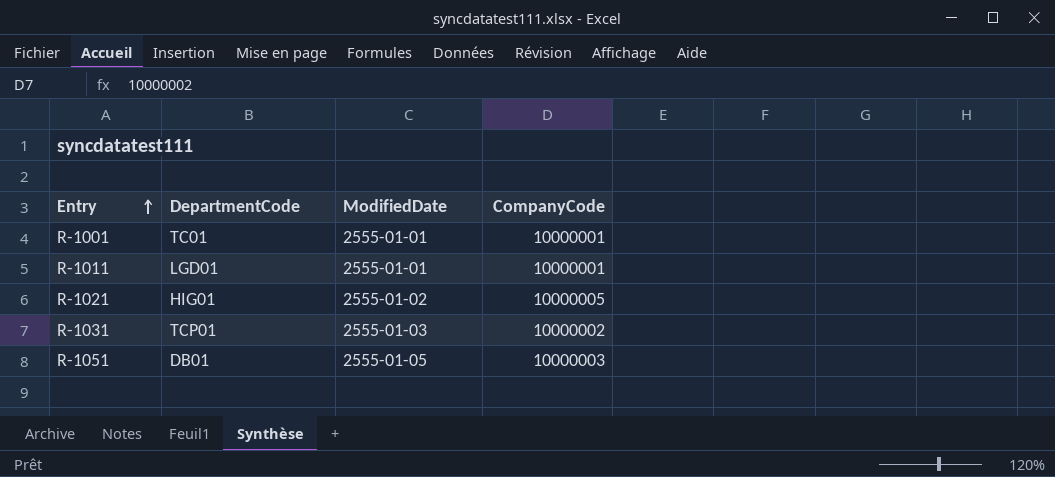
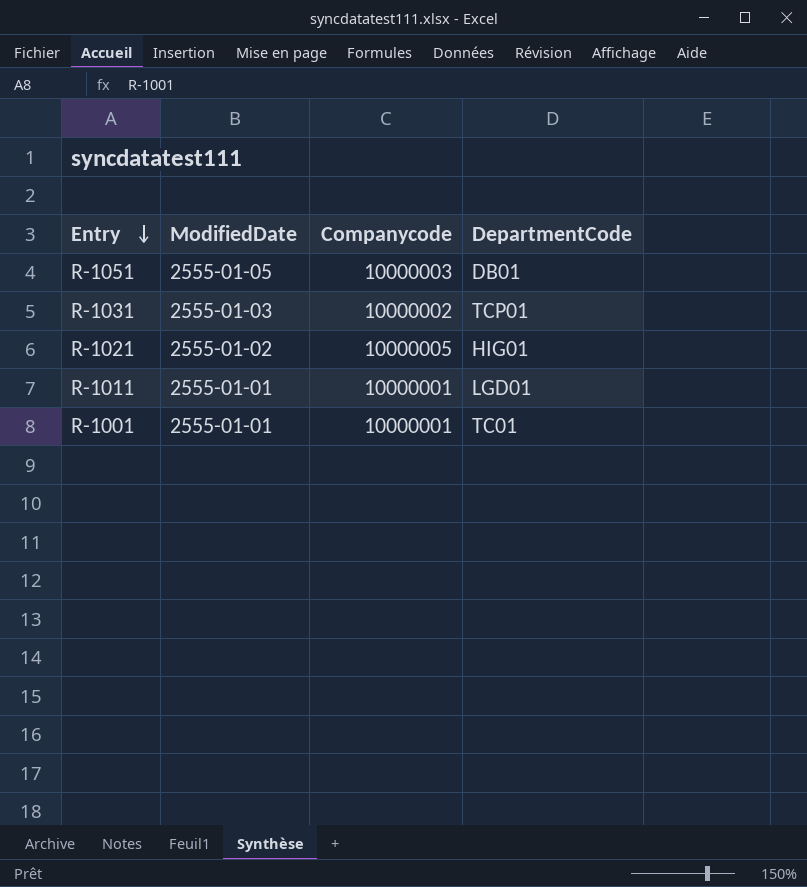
row order: Entry ascending -> Entry descending
column name: CompanyCode -> Companycode
column DepartmentCode | position: 2 -> 4

